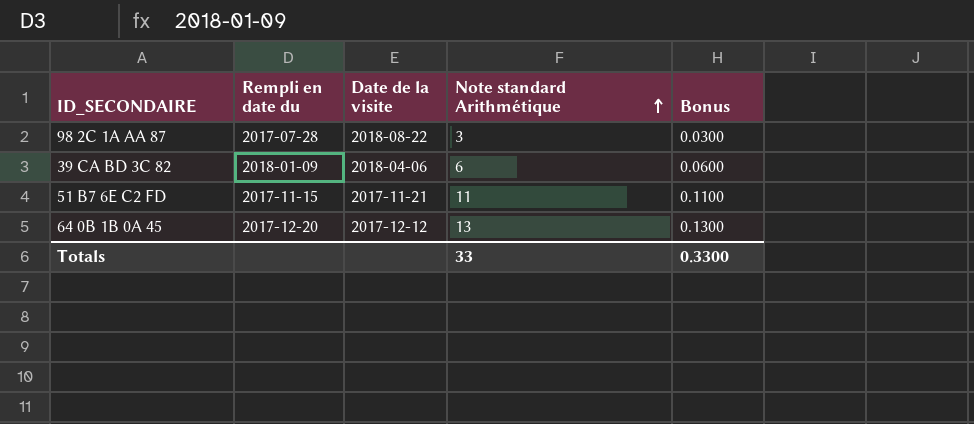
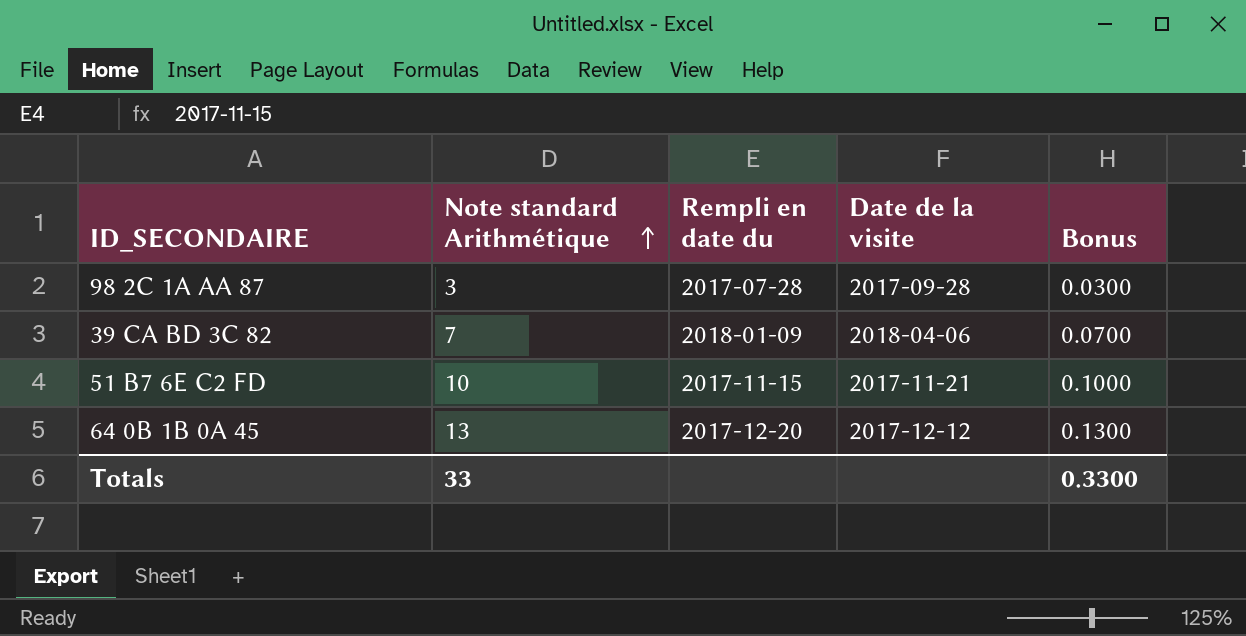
column Note standard Arithmétique | position: 4 -> 2
98 2C 1A AA 87 | Date de la visite: 2018-08-22 -> 2017-09-28
39 CA BD 3C 82 | Note standard Arithmétique: 6 -> 7
39 CA BD 3C 82 | Bonus: 0.0600 -> 0.0700
51 B7 6E C2 FD | Note standard Arithmétique: 11 -> 10
51 B7 6E C2 FD | Bonus: 0.1100 -> 0.1000

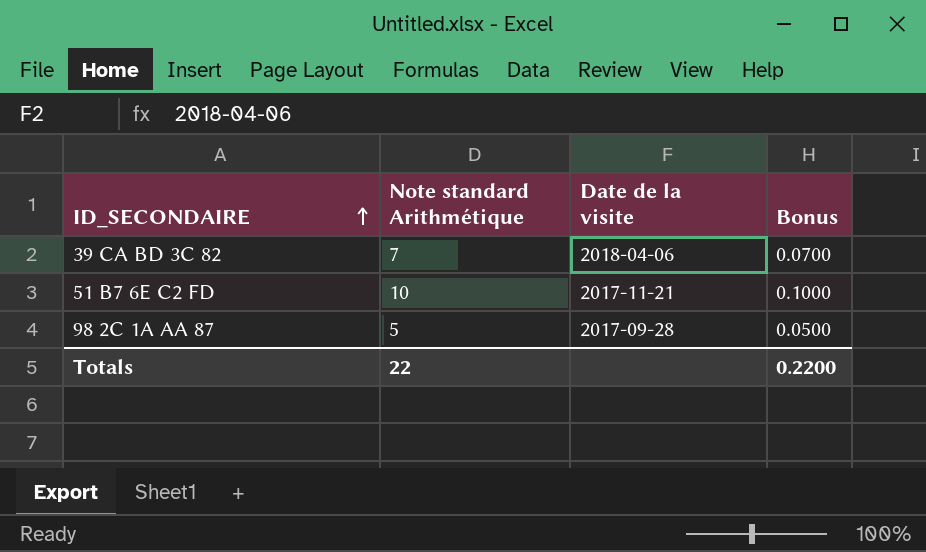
row order: Note standard Arithmétique ascending -> ID_SECONDAIRE ascending
column Rempli en date du | position: 3 -> none
row 64 0B 1B 0A 45: 13 | 2017-12-20 | 2017-12-12 | 0.1300 -> none
98 2C 1A AA 87 | Note standard Arithmétique: 3 -> 5
98 2C 1A AA 87 | Bonus: 0.0300 -> 0.0500
Totals | Note standard Arithmétique: 33 -> 22
Totals | Bonus: 0.3300 -> 0.2200

